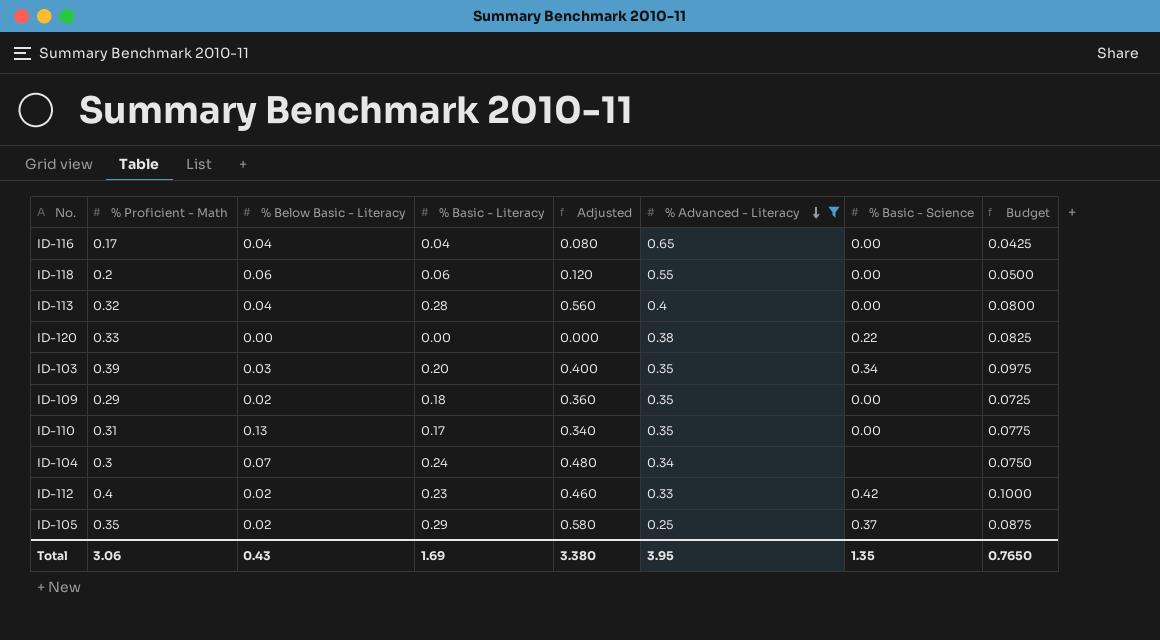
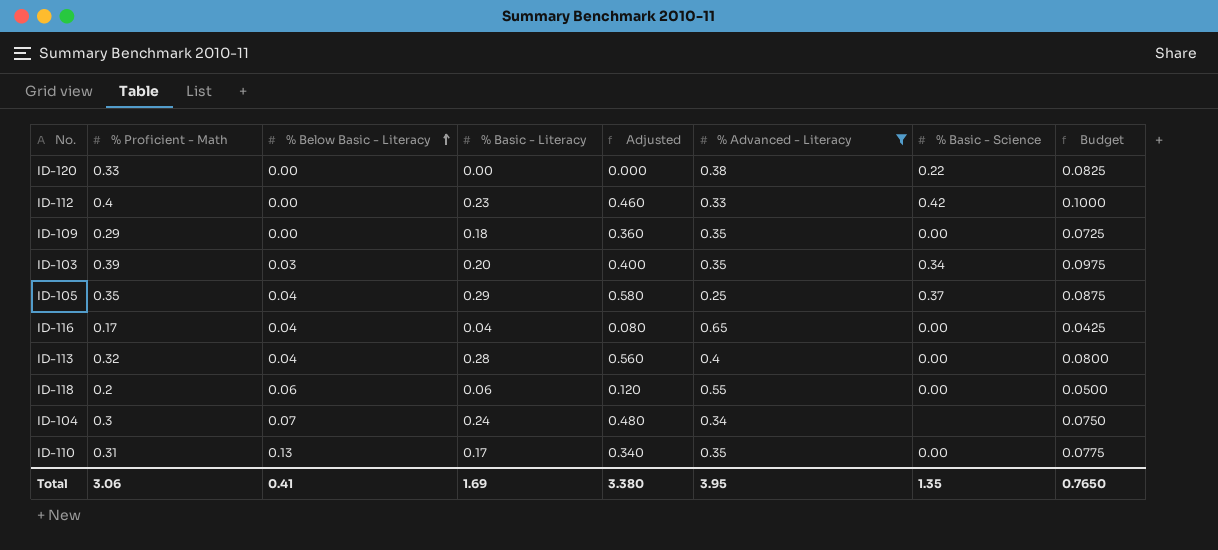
row order: % Advanced - Literacy descending -> % Below Basic - Literacy ascending
ID-112 | % Below Basic - Literacy: 0.02 -> 0.00
ID-109 | % Below Basic - Literacy: 0.02 -> 0.00
ID-105 | % Below Basic - Literacy: 0.02 -> 0.04
Total | % Below Basic - Literacy: 0.43 -> 0.41

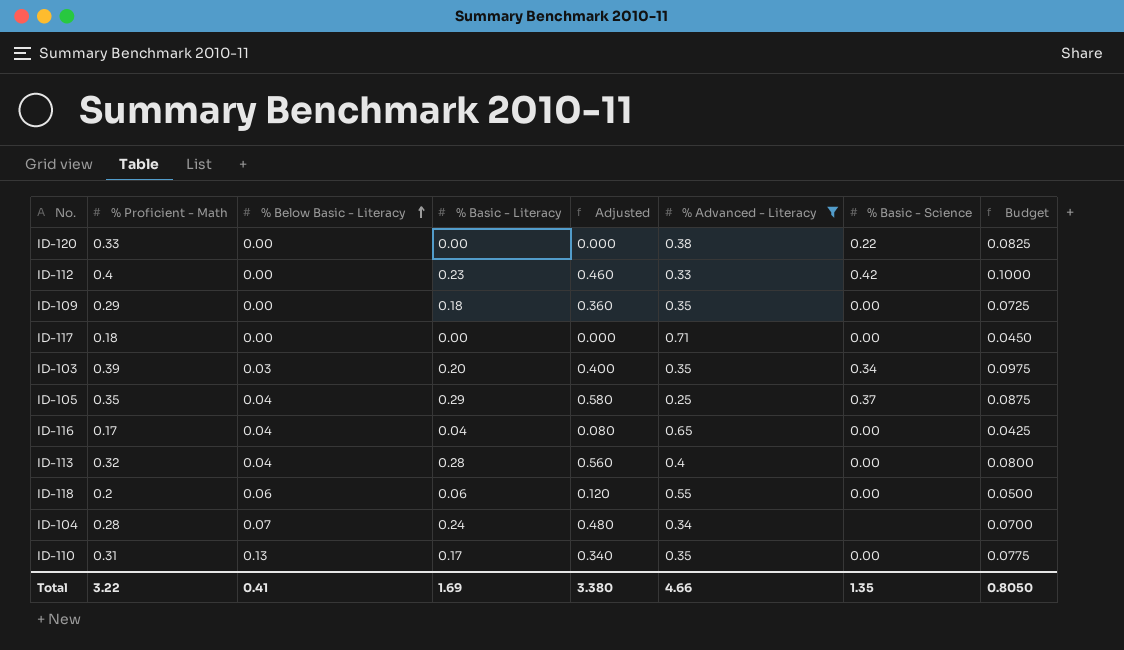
row ID-117: none -> 0.18 | 0.00 | 0.00 | 0.000 | 0.71 | 0.00 | 0.0450
ID-104 | % Proficient - Math: 0.3 -> 0.28
ID-104 | Budget: 0.0750 -> 0.0700
Total | % Proficient - Math: 3.06 -> 3.22
Total | % Advanced - Literacy: 3.95 -> 4.66
Total | Budget: 0.7650 -> 0.8050

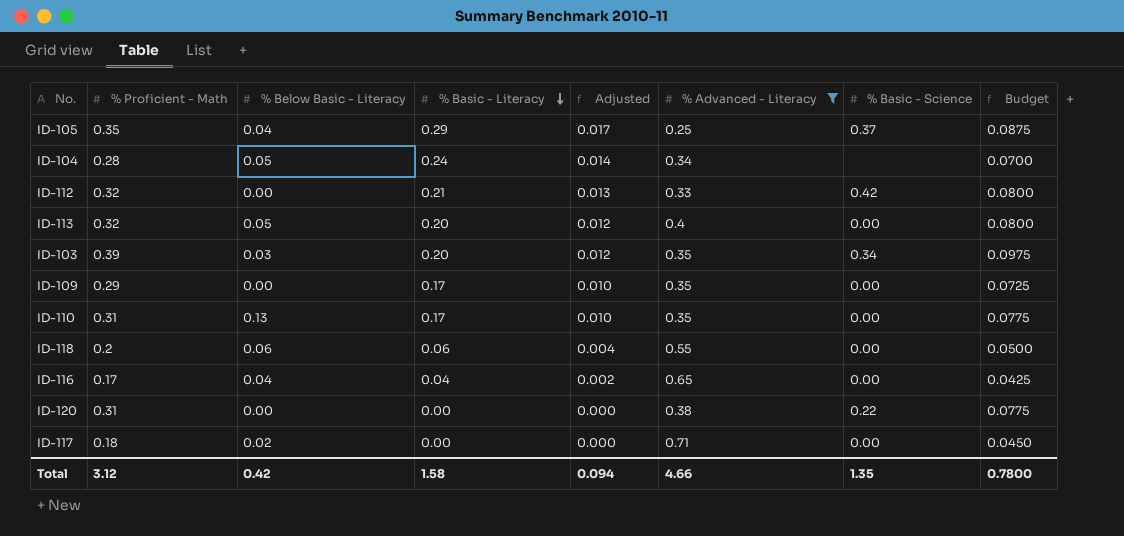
row order: % Below Basic - Literacy ascending -> % Basic - Literacy descending
column Adjusted | formula: [% Basic - Literacy] * 2 -> [% Basic - Literacy] * 0.06
ID-104 | % Below Basic - Literacy: 0.07 -> 0.05
ID-112 | % Proficient - Math: 0.4 -> 0.32
ID-112 | % Basic - Literacy: 0.23 -> 0.21
ID-112 | Budget: 0.1000 -> 0.0800
ID-113 | % Below Basic - Literacy: 0.04 -> 0.05
ID-113 | % Basic - Literacy: 0.28 -> 0.20
ID-109 | % Basic - Literacy: 0.18 -> 0.17
ID-120 | % Proficient - Math: 0.33 -> 0.31
ID-120 | Budget: 0.0825 -> 0.0775
ID-117 | % Below Basic - Literacy: 0.00 -> 0.02
Total | % Proficient - Math: 3.22 -> 3.12
Total | % Below Basic - Literacy: 0.41 -> 0.42
Total | % Basic - Literacy: 1.69 -> 1.58
Total | Adjusted: 3.380 -> 0.094
Total | Budget: 0.8050 -> 0.7800

